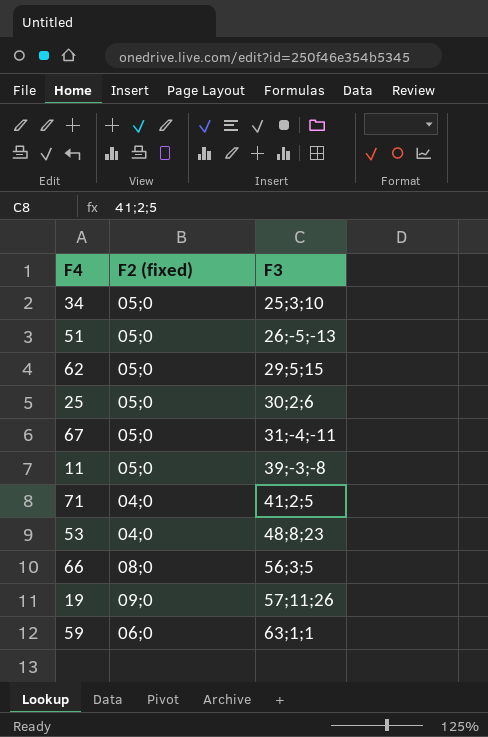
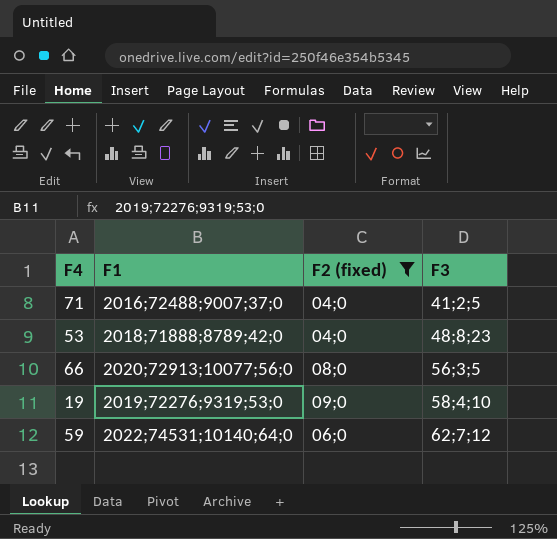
filter: none -> F2 (fixed) != 05;0
column F1 | position: none -> 2
19 | F3: 57;11;26 -> 58;4;10
59 | F3: 63;1;1 -> 62;7;12

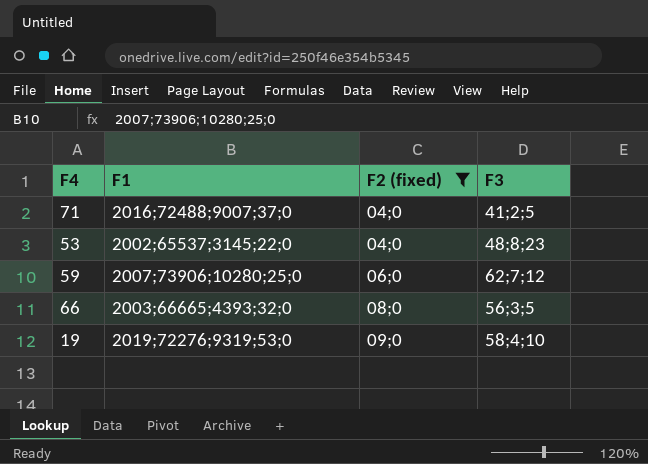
row order: F3 ascending -> F2 (fixed) ascending
53 | F1: 2018;71888;8789;42;0 -> 2002;65537;3145;22;0
59 | F1: 2022;74531;10140;64;0 -> 2007;73906;10280;25;0
66 | F1: 2020;72913;10077;56;0 -> 2003;66665;4393;32;0

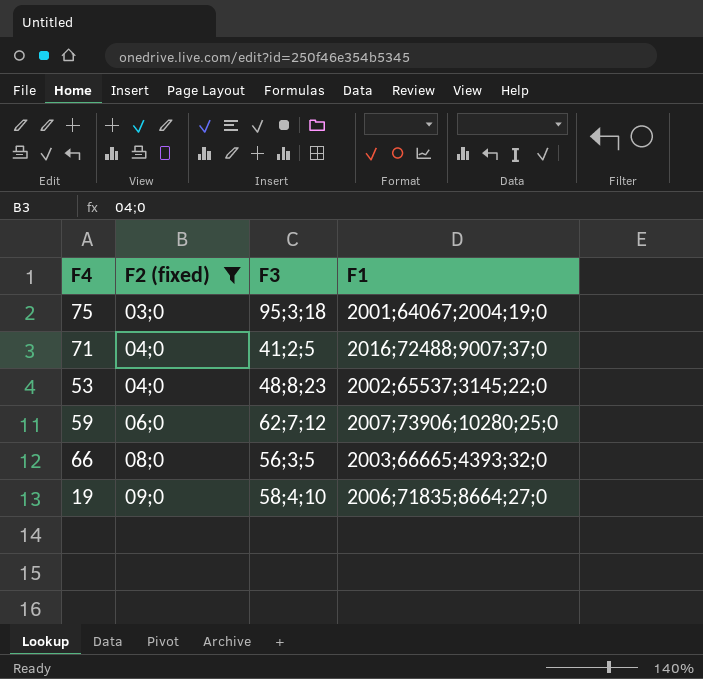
column F1 | position: 2 -> 4
row 75: none -> 03;0 | 95;3;18 | 2001;64067;2004;19;0
19 | F1: 2019;72276;9319;53;0 -> 2006;71835;8664;27;0

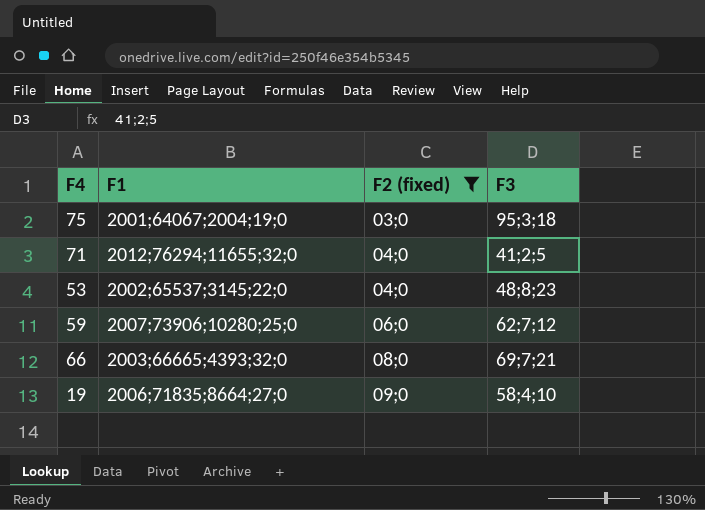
column F1 | position: 4 -> 2
71 | F1: 2016;72488;9007;37;0 -> 2012;76294;11655;32;0
66 | F3: 56;3;5 -> 69;7;21

